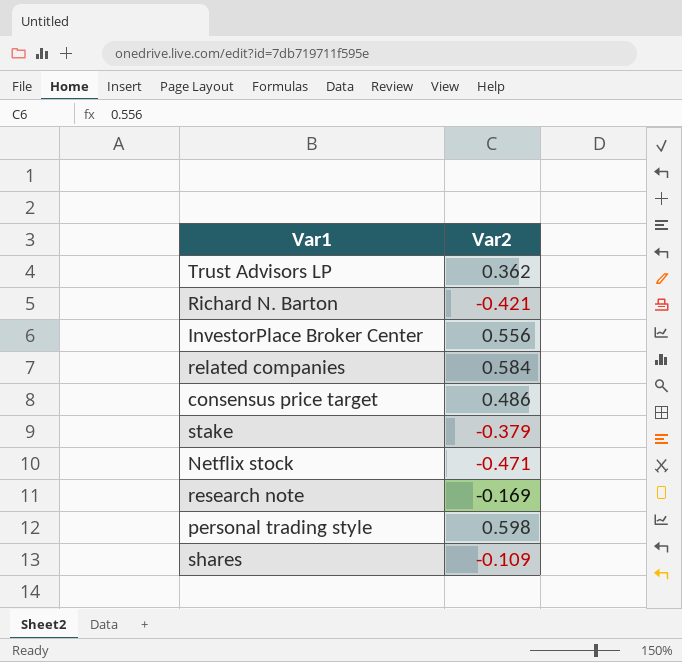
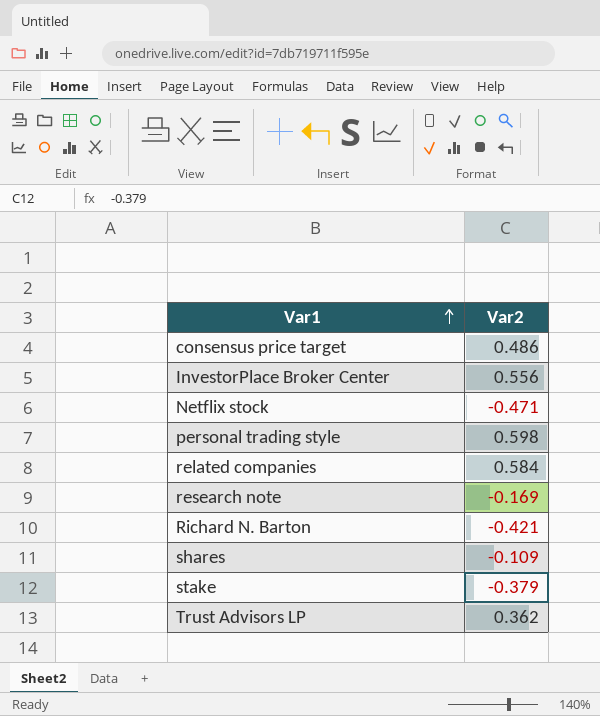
row order: none -> Var1 ascending

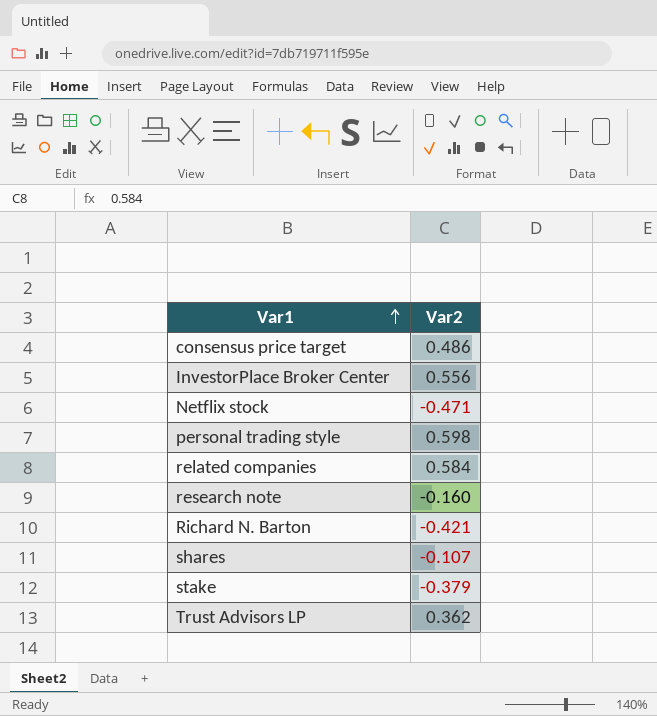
research note | Var2: -0.169 -> -0.160
shares | Var2: -0.109 -> -0.107

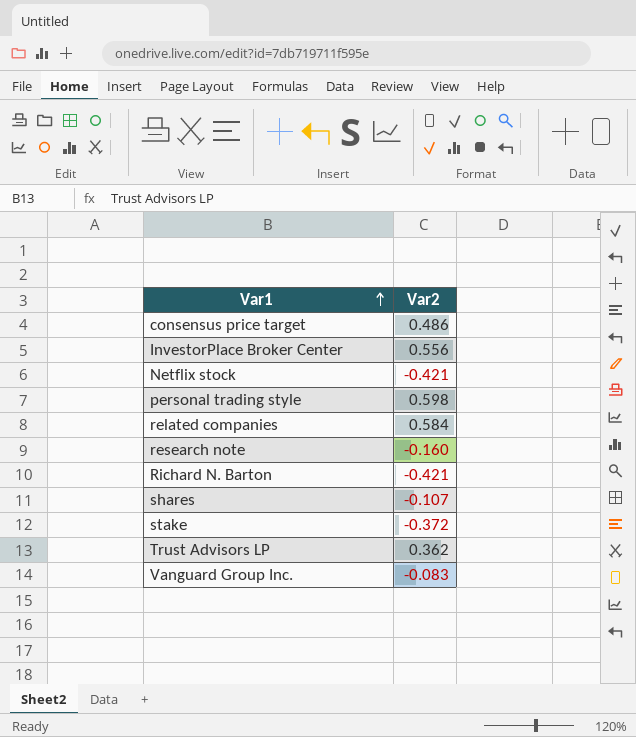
Netflix stock | Var2: -0.471 -> -0.421
stake | Var2: -0.379 -> -0.372
row Vanguard Group Inc.: none -> -0.083

